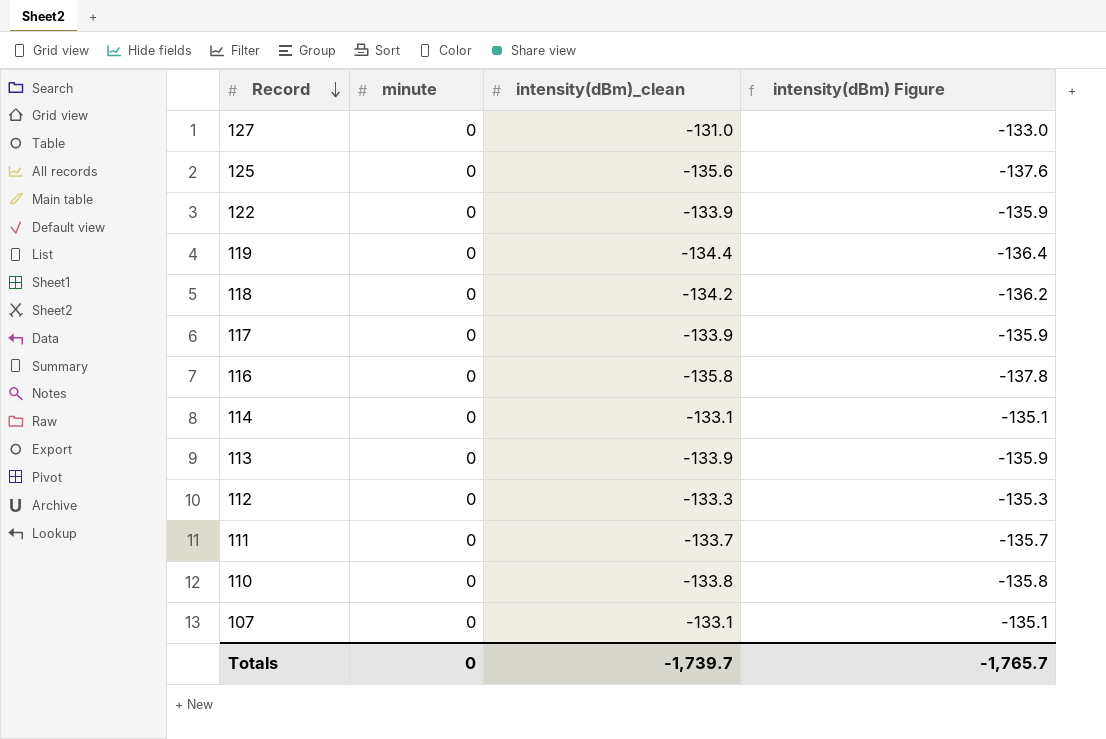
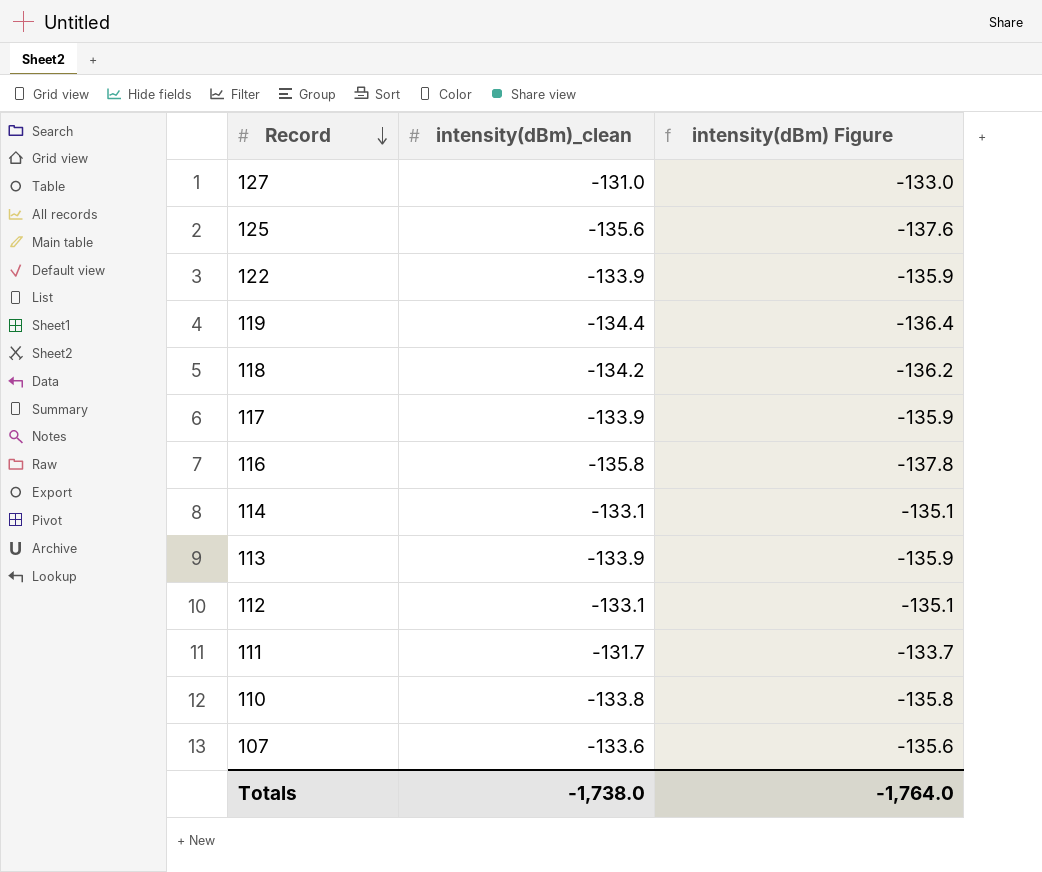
column minute | position: 2 -> none
112 | intensity(dBm)_clean: -133.3 -> -133.1
112 | intensity(dBm) Figure: -135.3 -> -135.1
111 | intensity(dBm)_clean: -133.7 -> -131.7
111 | intensity(dBm) Figure: -135.7 -> -133.7
107 | intensity(dBm)_clean: -133.1 -> -133.6
107 | intensity(dBm) Figure: -135.1 -> -135.6
Totals | intensity(dBm)_clean: -1,739.7 -> -1,738.0
Totals | intensity(dBm) Figure: -1,765.7 -> -1,764.0

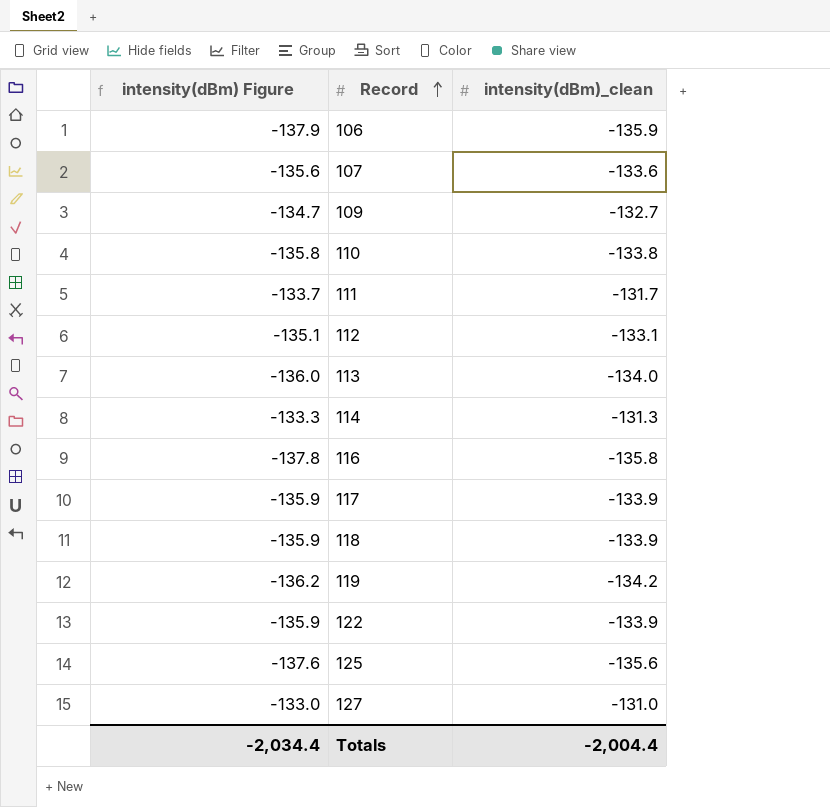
row order: Record descending -> Record ascending
column intensity(dBm) Figure | position: 3 -> 1
row 106: none -> -137.9 | -135.9
row 109: none -> -134.7 | -132.7
113 | intensity(dBm) Figure: -135.9 -> -136.0
113 | intensity(dBm)_clean: -133.9 -> -134.0
114 | intensity(dBm) Figure: -135.1 -> -133.3
114 | intensity(dBm)_clean: -133.1 -> -131.3
118 | intensity(dBm) Figure: -136.2 -> -135.9
118 | intensity(dBm)_clean: -134.2 -> -133.9
119 | intensity(dBm) Figure: -136.4 -> -136.2
119 | intensity(dBm)_clean: -134.4 -> -134.2
Totals | intensity(dBm) Figure: -1,764.0 -> -2,034.4
Totals | intensity(dBm)_clean: -1,738.0 -> -2,004.4

